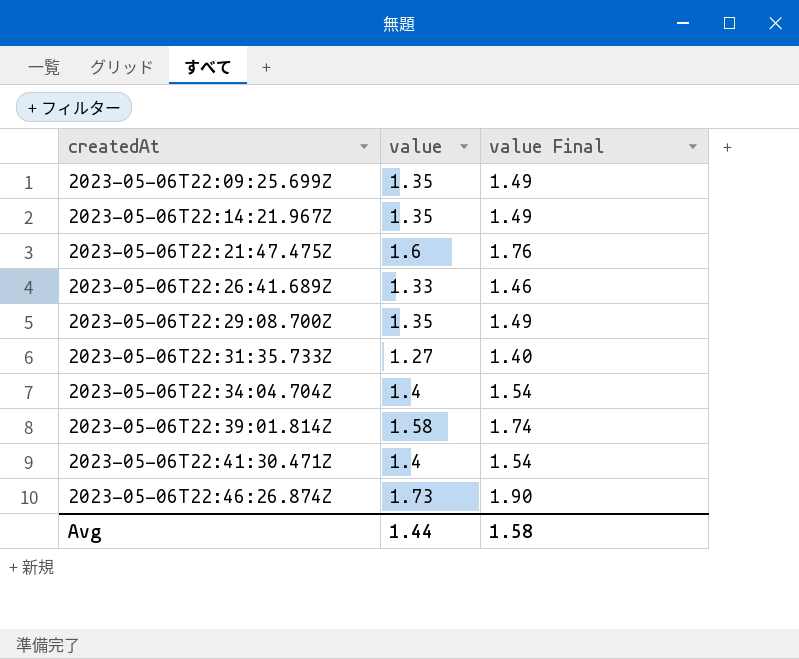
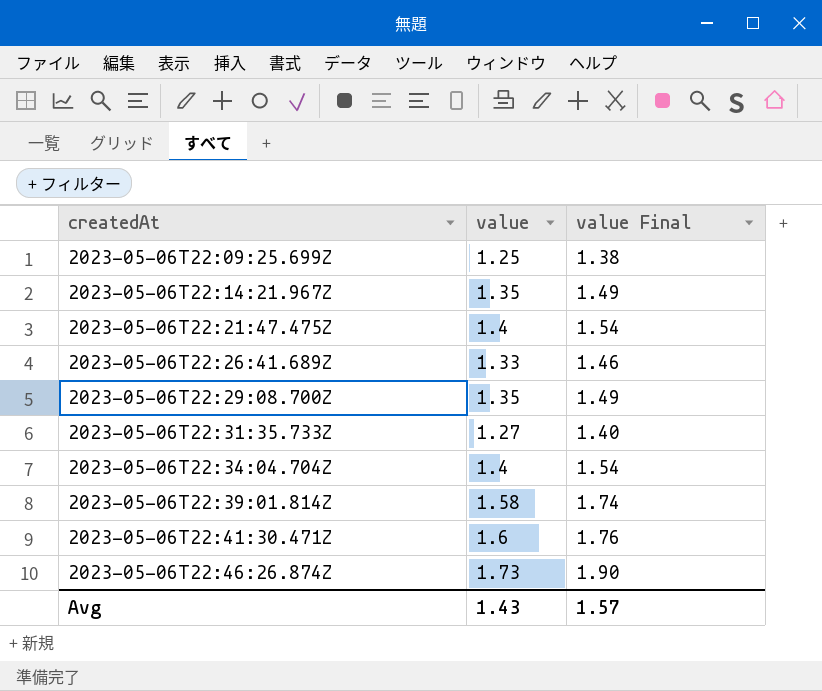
2023-05-06T22:09:25.699Z | value: 1.35 -> 1.25
2023-05-06T22:09:25.699Z | value Final: 1.49 -> 1.38
2023-05-06T22:21:47.475Z | value: 1.6 -> 1.4
2023-05-06T22:21:47.475Z | value Final: 1.76 -> 1.54
2023-05-06T22:41:30.471Z | value: 1.4 -> 1.6
2023-05-06T22:41:30.471Z | value Final: 1.54 -> 1.76
Avg | value: 1.44 -> 1.43
Avg | value Final: 1.58 -> 1.57

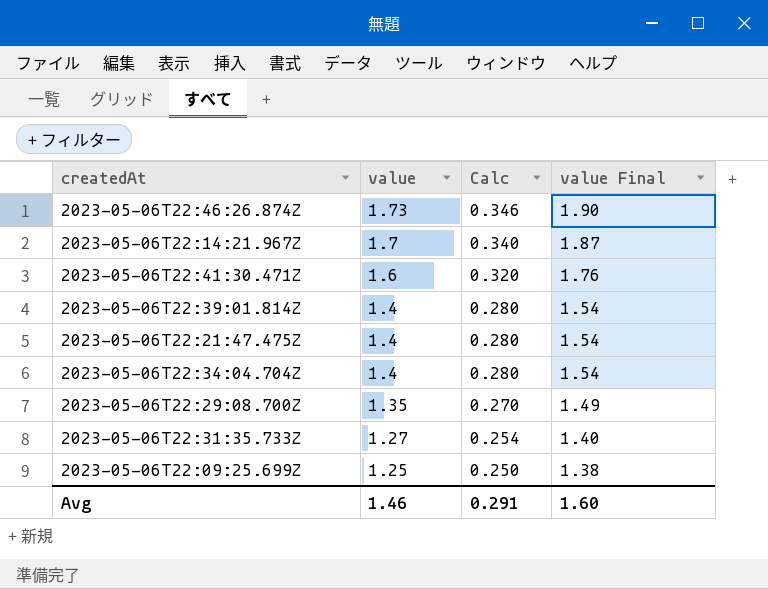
row order: createdAt ascending -> value descending
column Calc | formula: none -> [value] * 0.2
row 2023-05-06T22:26:41.689Z: 1.33 | 1.46 -> none
2023-05-06T22:14:21.967Z | value: 1.35 -> 1.7
2023-05-06T22:14:21.967Z | value Final: 1.49 -> 1.87
2023-05-06T22:39:01.814Z | value: 1.58 -> 1.4
2023-05-06T22:39:01.814Z | value Final: 1.74 -> 1.54
Avg | value: 1.43 -> 1.46
Avg | value Final: 1.57 -> 1.60

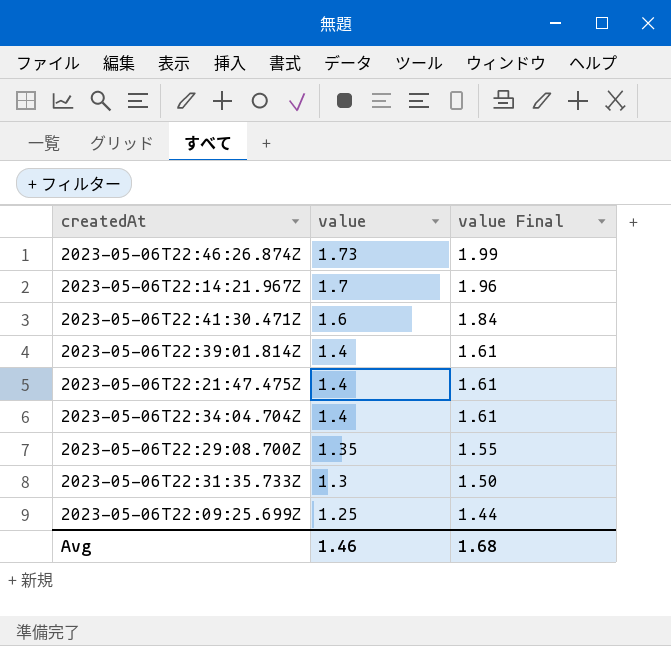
column Calc | formula: [value] * 0.2 -> none
column value Final | formula: [value] * 1.1 -> [value] * 1.15
2023-05-06T22:31:35.733Z | value: 1.27 -> 1.3
Avg | value Final: 1.60 -> 1.68

